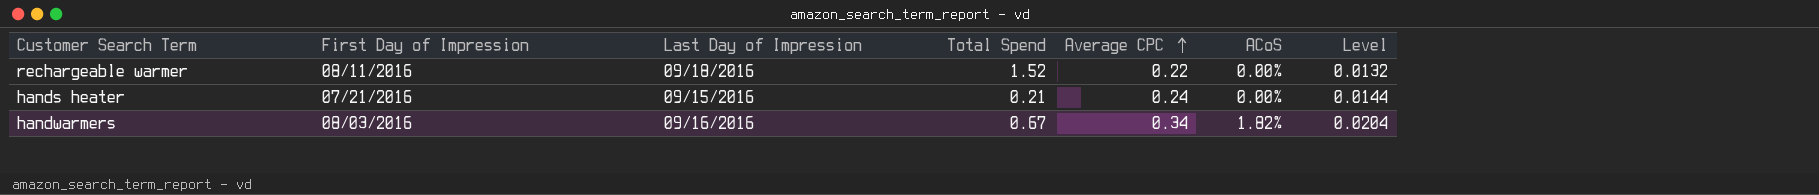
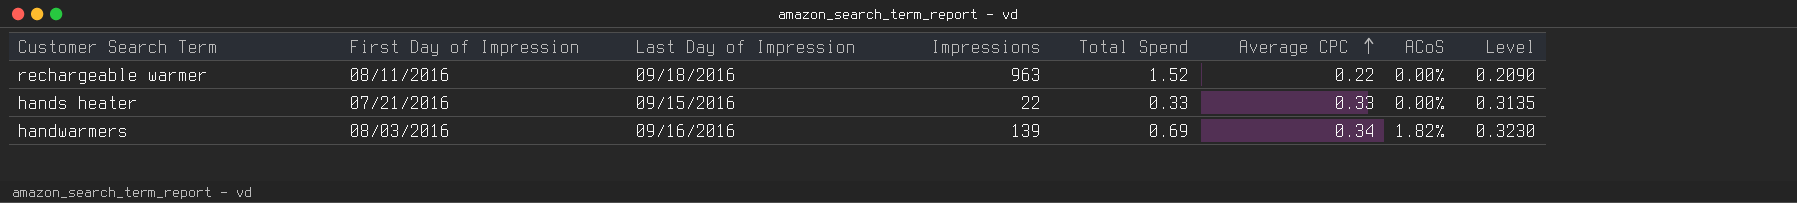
column Impressions | position: none -> 4
column Level | formula: [Average CPC] * 0.06 -> [Average CPC] * 0.95
hands heater | Total Spend: 0.21 -> 0.33
hands heater | Average CPC: 0.24 -> 0.33
handwarmers | Total Spend: 0.67 -> 0.69

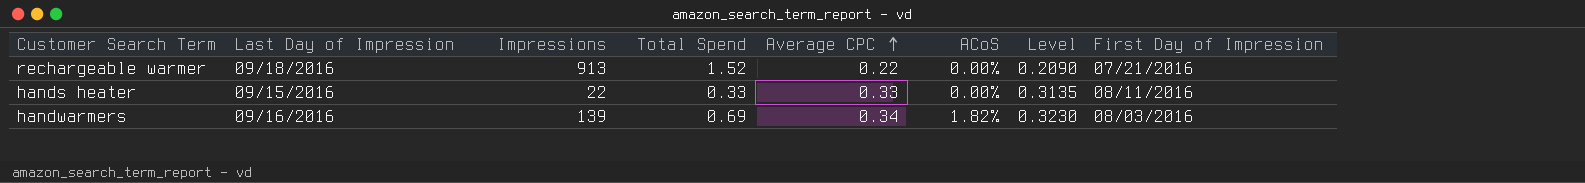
column First Day of Impression | position: 2 -> 8
rechargeable warmer | Impressions: 963 -> 913
rechargeable warmer | First Day of Impression: 08/11/2016 -> 07/21/2016
hands heater | First Day of Impression: 07/21/2016 -> 08/11/2016

